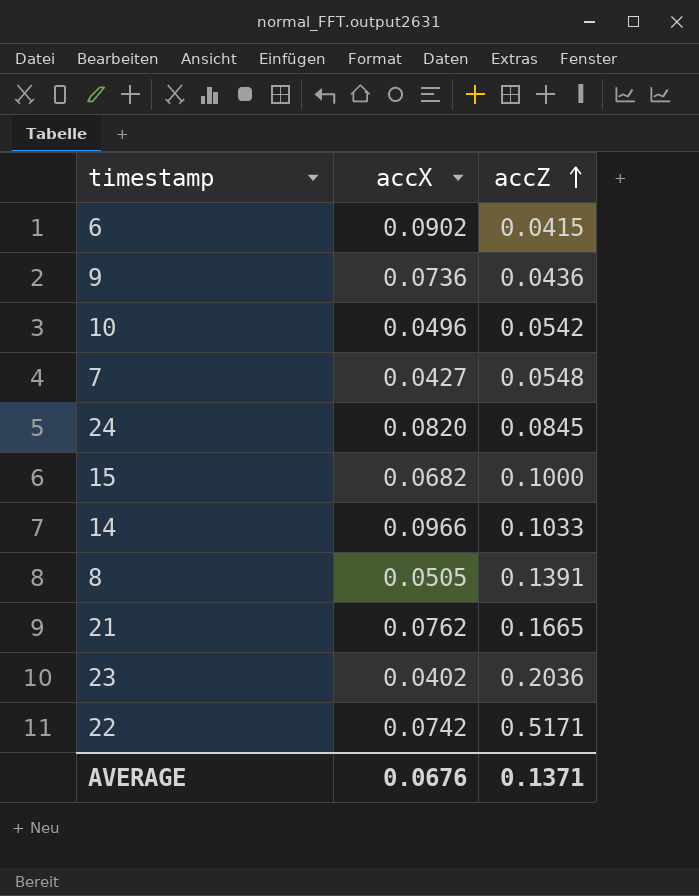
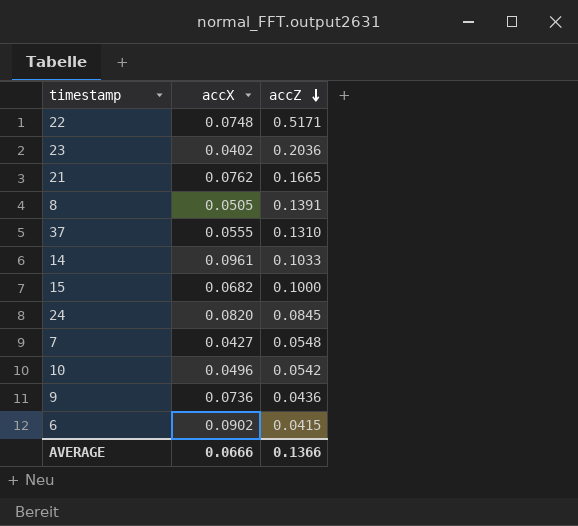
row order: accZ ascending -> accZ descending
22 | accX: 0.0742 -> 0.0748
row 37: none -> 0.0555 | 0.1310
14 | accX: 0.0966 -> 0.0961
AVERAGE | accX: 0.0676 -> 0.0666
AVERAGE | accZ: 0.1371 -> 0.1366

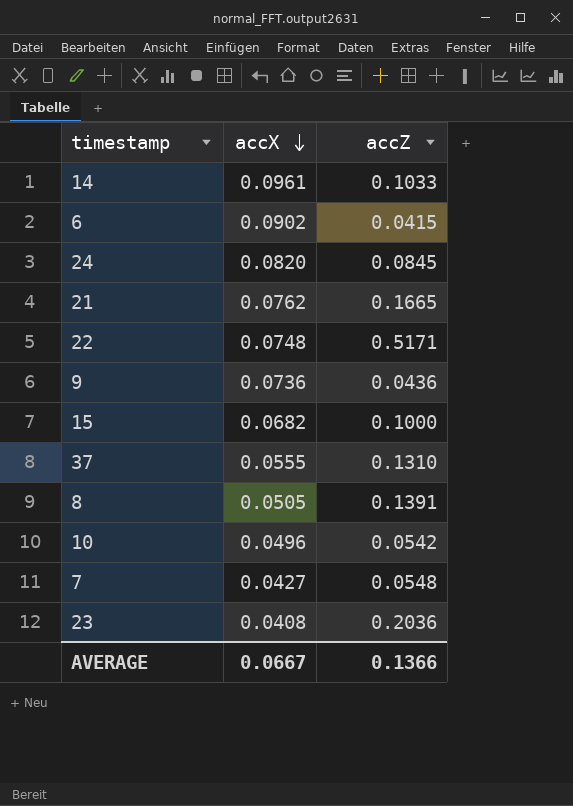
row order: accZ descending -> accX descending
23 | accX: 0.0402 -> 0.0408
AVERAGE | accX: 0.0666 -> 0.0667

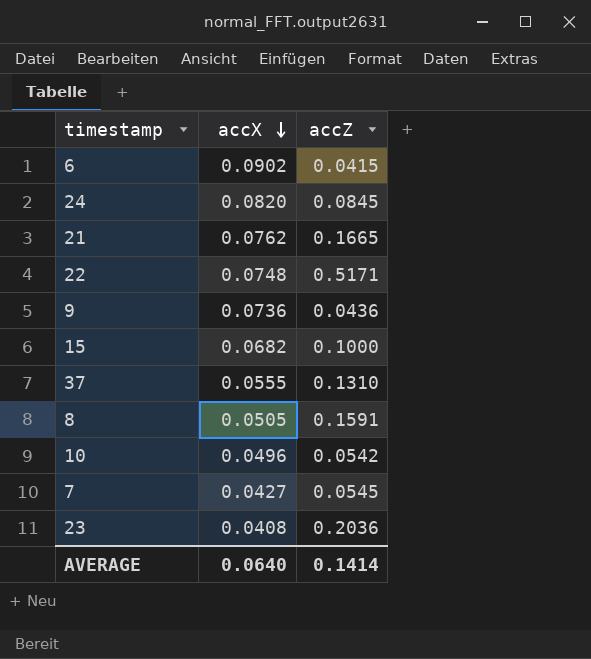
row 14: 0.0961 | 0.1033 -> none
8 | accZ: 0.1391 -> 0.1591
7 | accZ: 0.0548 -> 0.0545
AVERAGE | accX: 0.0667 -> 0.0640
AVERAGE | accZ: 0.1366 -> 0.1414

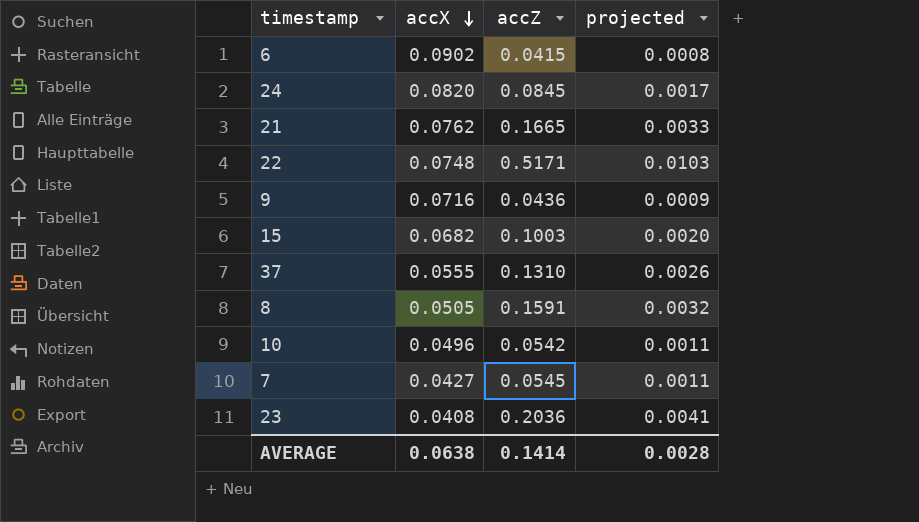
column projected | formula: none -> [accZ] * 0.02
9 | accX: 0.0736 -> 0.0716
15 | accZ: 0.1000 -> 0.1003
AVERAGE | accX: 0.0640 -> 0.0638

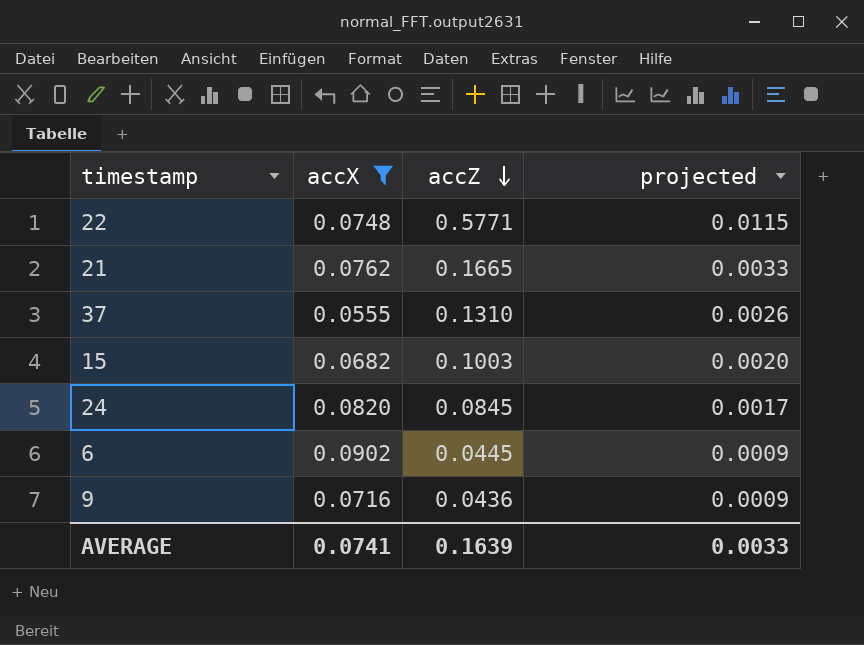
filter: none -> accX >= 0.0555
row order: accX descending -> accZ descending
22 | accZ: 0.5171 -> 0.5771
22 | projected: 0.0103 -> 0.0115
6 | accZ: 0.0415 -> 0.0445
6 | projected: 0.0008 -> 0.0009
AVERAGE | accX: 0.0638 -> 0.0741
AVERAGE | accZ: 0.1414 -> 0.1639
AVERAGE | projected: 0.0028 -> 0.0033

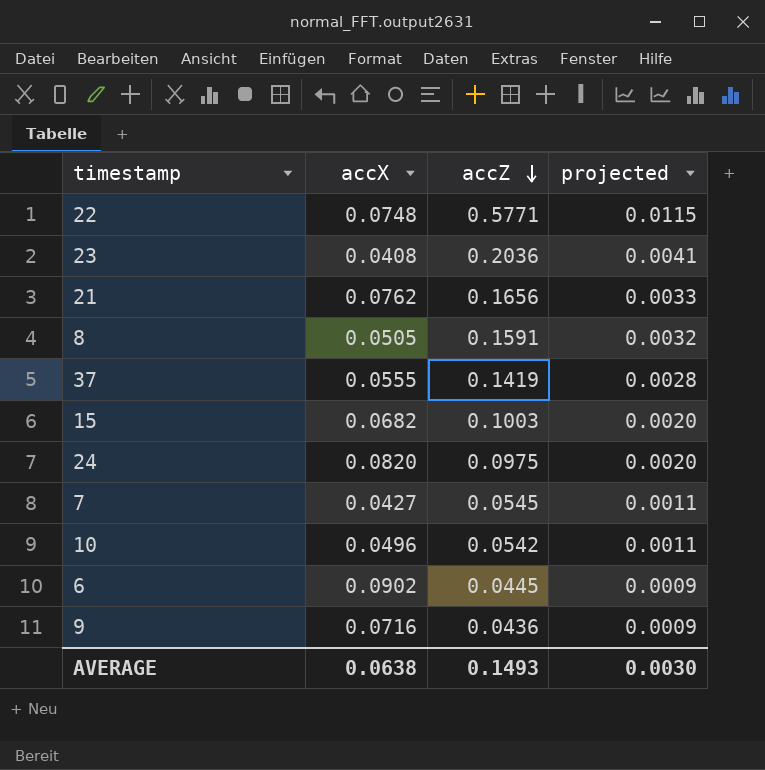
filter: accX >= 0.0555 -> none
21 | accZ: 0.1665 -> 0.1656
37 | accZ: 0.1310 -> 0.1419
37 | projected: 0.0026 -> 0.0028
24 | accZ: 0.0845 -> 0.0975
24 | projected: 0.0017 -> 0.0020
AVERAGE | accX: 0.0741 -> 0.0638
AVERAGE | accZ: 0.1639 -> 0.1493
AVERAGE | projected: 0.0033 -> 0.0030

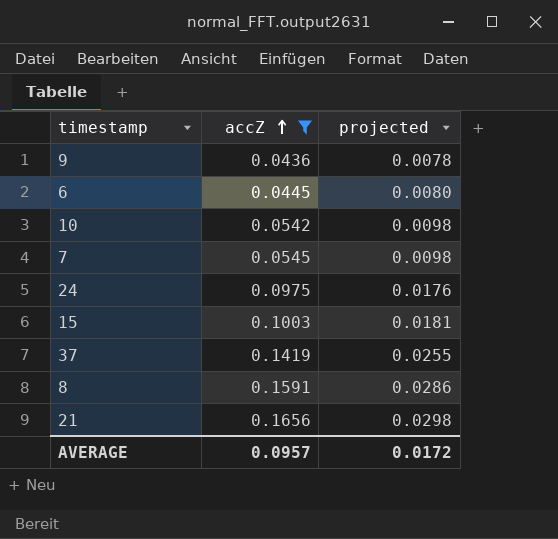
filter: none -> accZ <= 0.1656
row order: accZ descending -> accZ ascending
column accX | position: 2 -> none
column projected | formula: [accZ] * 0.02 -> [accZ] * 0.18
AVERAGE | accZ: 0.1493 -> 0.0957
AVERAGE | projected: 0.0030 -> 0.0172

